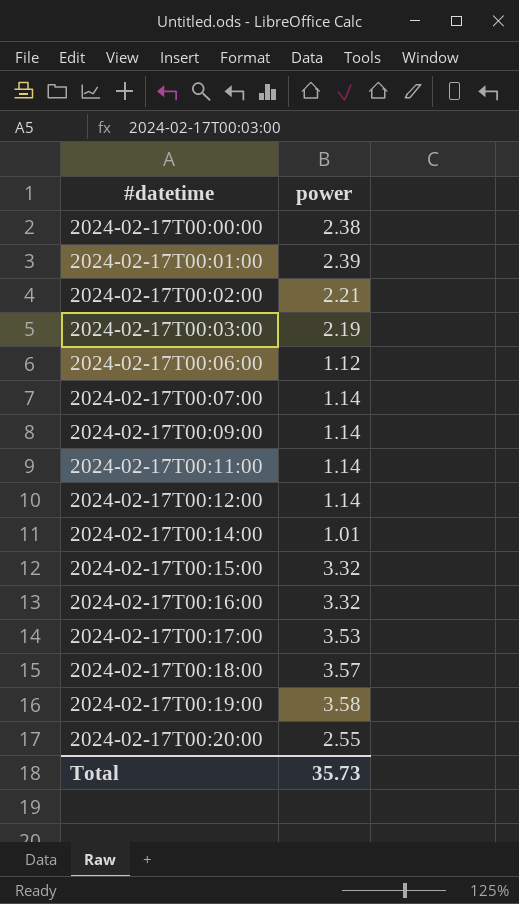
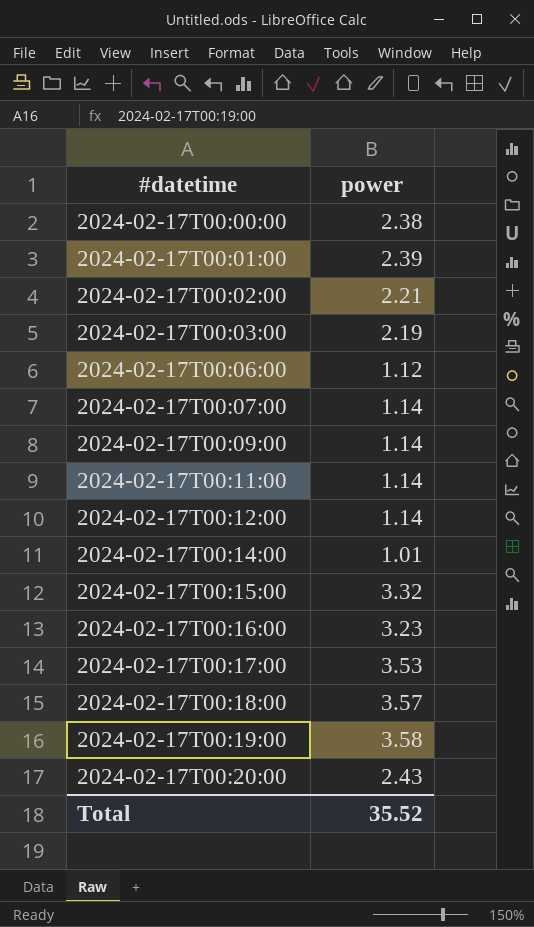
2024-02-17T00:16:00 | power: 3.32 -> 3.23
2024-02-17T00:20:00 | power: 2.55 -> 2.43
Total | power: 35.73 -> 35.52

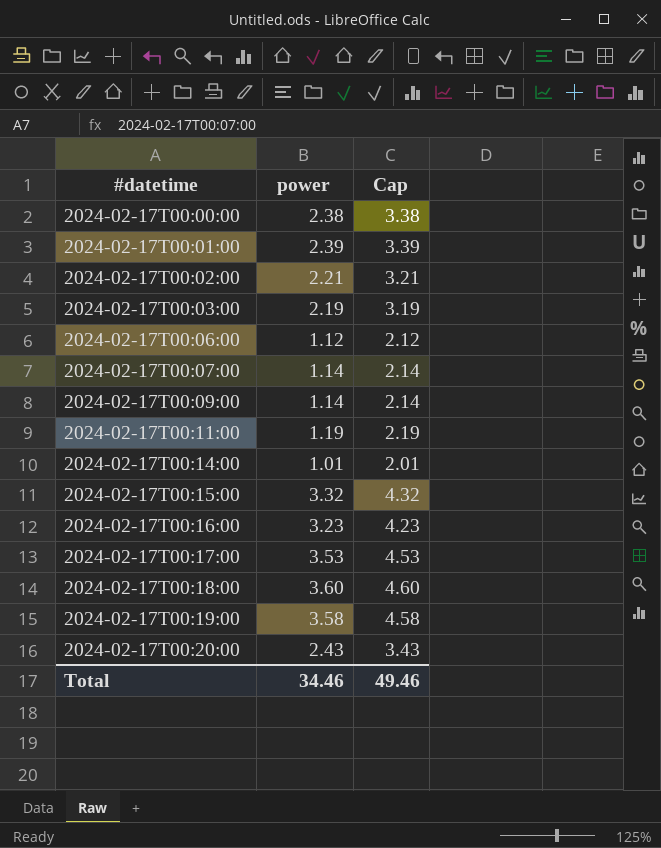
column Cap | formula: none -> [power] + 1
row 2024-02-17T00:12:00: 1.14 -> none
2024-02-17T00:11:00 | power: 1.14 -> 1.19
2024-02-17T00:18:00 | power: 3.57 -> 3.60
Total | power: 35.52 -> 34.46

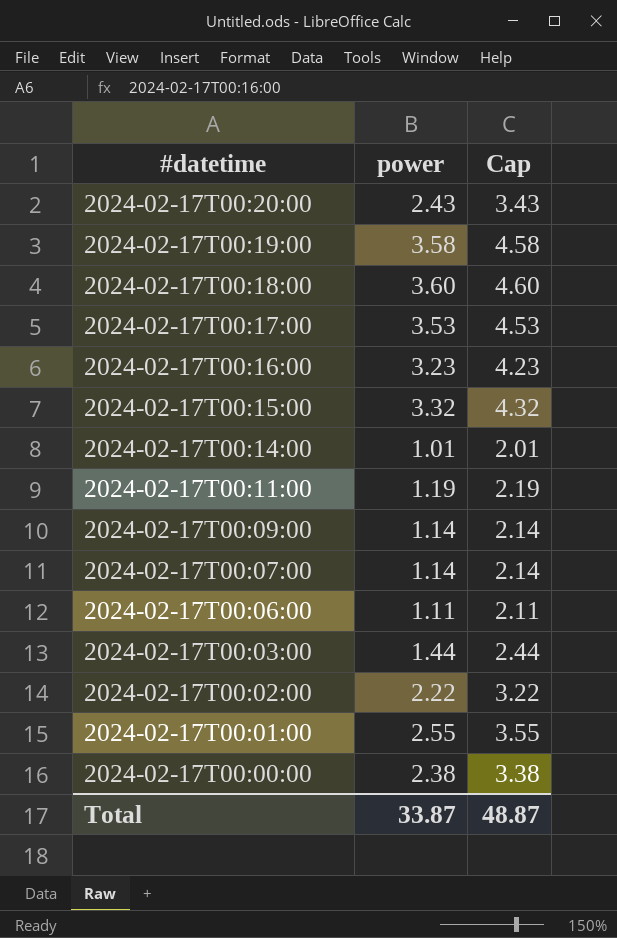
row order: #datetime ascending -> #datetime descending
2024-02-17T00:06:00 | power: 1.12 -> 1.11
2024-02-17T00:06:00 | Cap: 2.12 -> 2.11
2024-02-17T00:03:00 | power: 2.19 -> 1.44
2024-02-17T00:03:00 | Cap: 3.19 -> 2.44
2024-02-17T00:02:00 | power: 2.21 -> 2.22
2024-02-17T00:02:00 | Cap: 3.21 -> 3.22
2024-02-17T00:01:00 | power: 2.39 -> 2.55
2024-02-17T00:01:00 | Cap: 3.39 -> 3.55
Total | power: 34.46 -> 33.87
Total | Cap: 49.46 -> 48.87

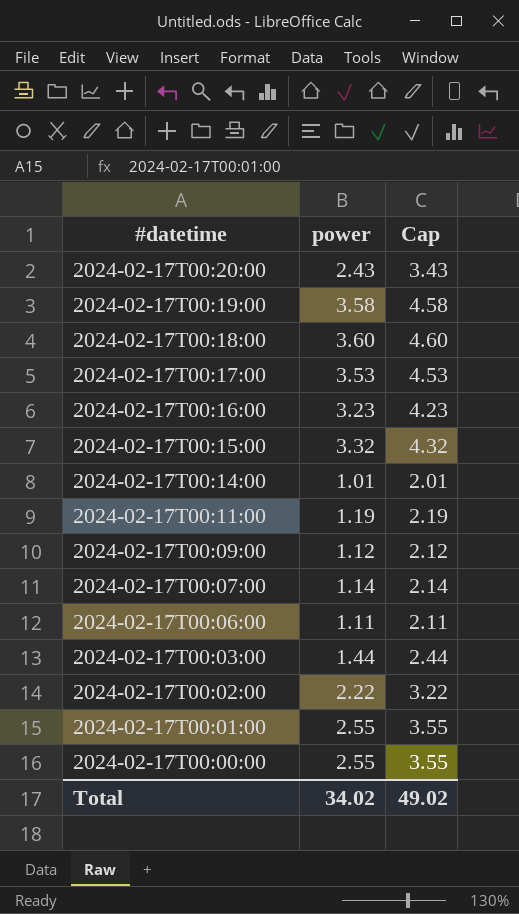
2024-02-17T00:09:00 | power: 1.14 -> 1.12
2024-02-17T00:09:00 | Cap: 2.14 -> 2.12
2024-02-17T00:00:00 | power: 2.38 -> 2.55
2024-02-17T00:00:00 | Cap: 3.38 -> 3.55
Total | power: 33.87 -> 34.02
Total | Cap: 48.87 -> 49.02

